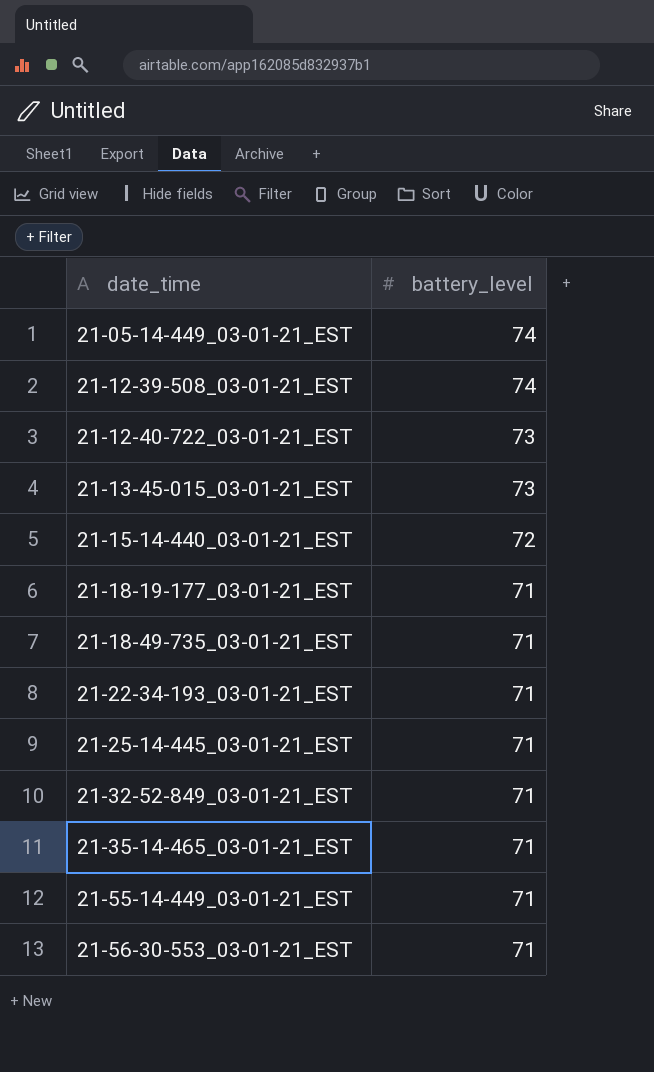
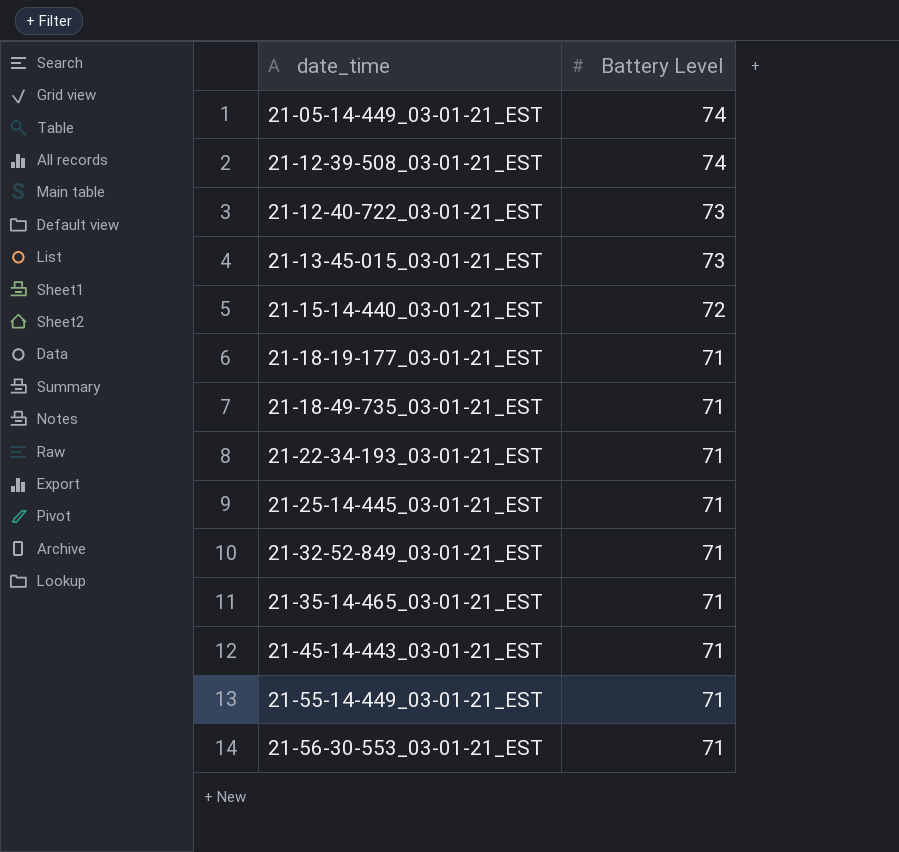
column name: battery_level -> Battery Level
row 21-45-14-443_03-01-21_EST: none -> 71

